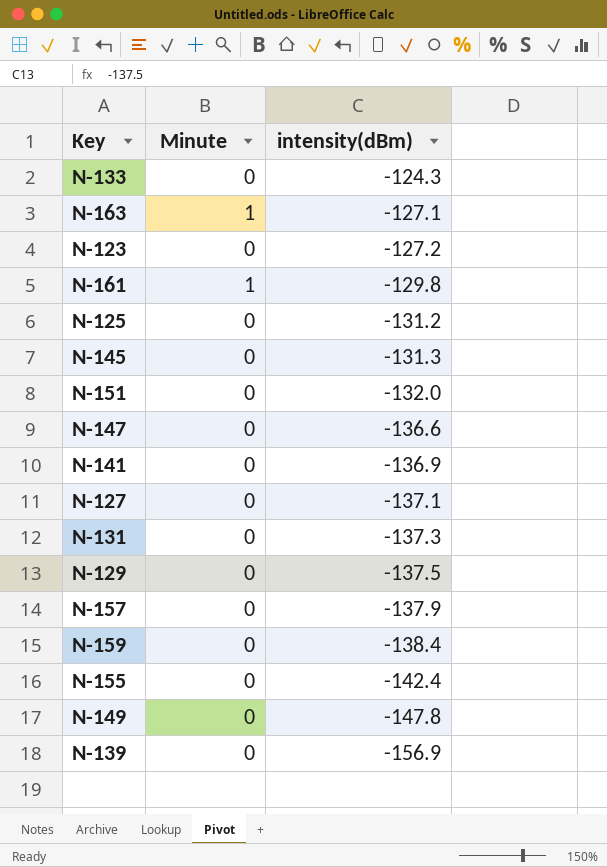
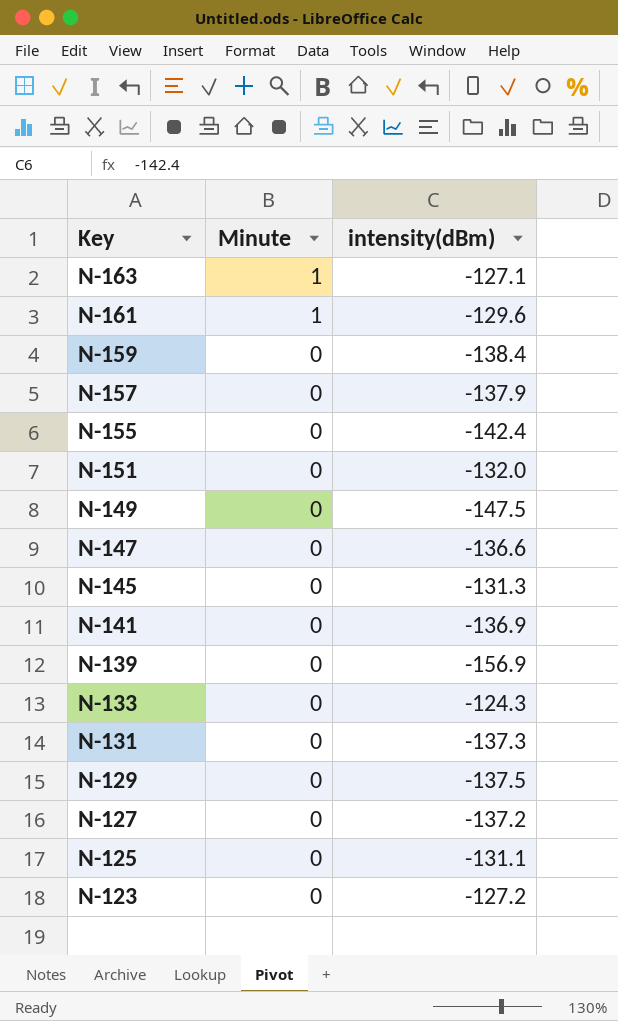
row order: intensity(dBm) descending -> Key descending
N-161 | intensity(dBm): -129.8 -> -129.6
N-149 | intensity(dBm): -147.8 -> -147.5
N-127 | intensity(dBm): -137.1 -> -137.2
N-125 | intensity(dBm): -131.2 -> -131.1

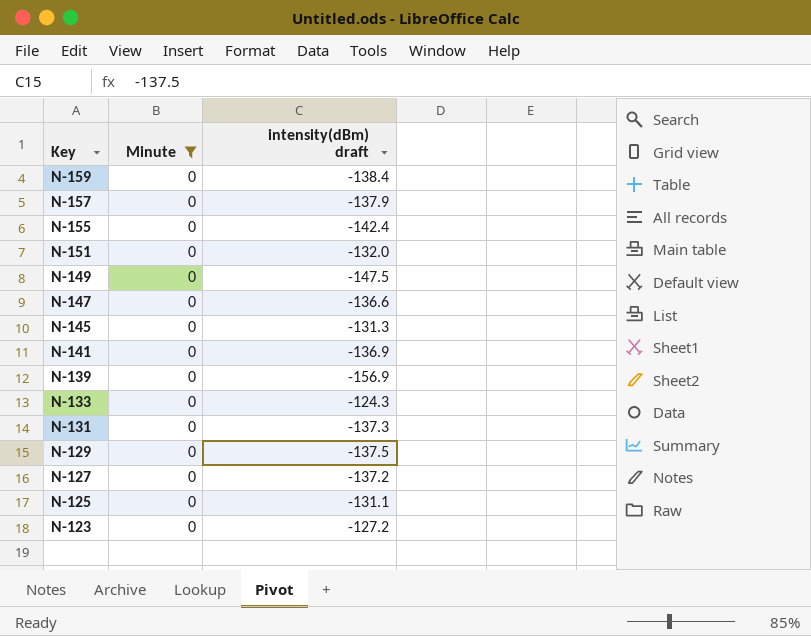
filter: none -> Minute = 0
column name: intensity(dBm) -> intensity(dBm) draft

